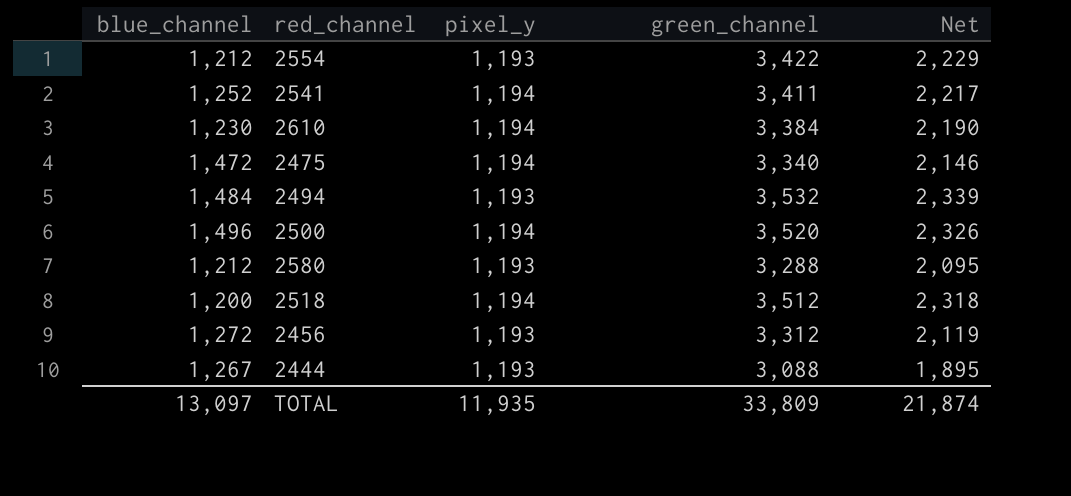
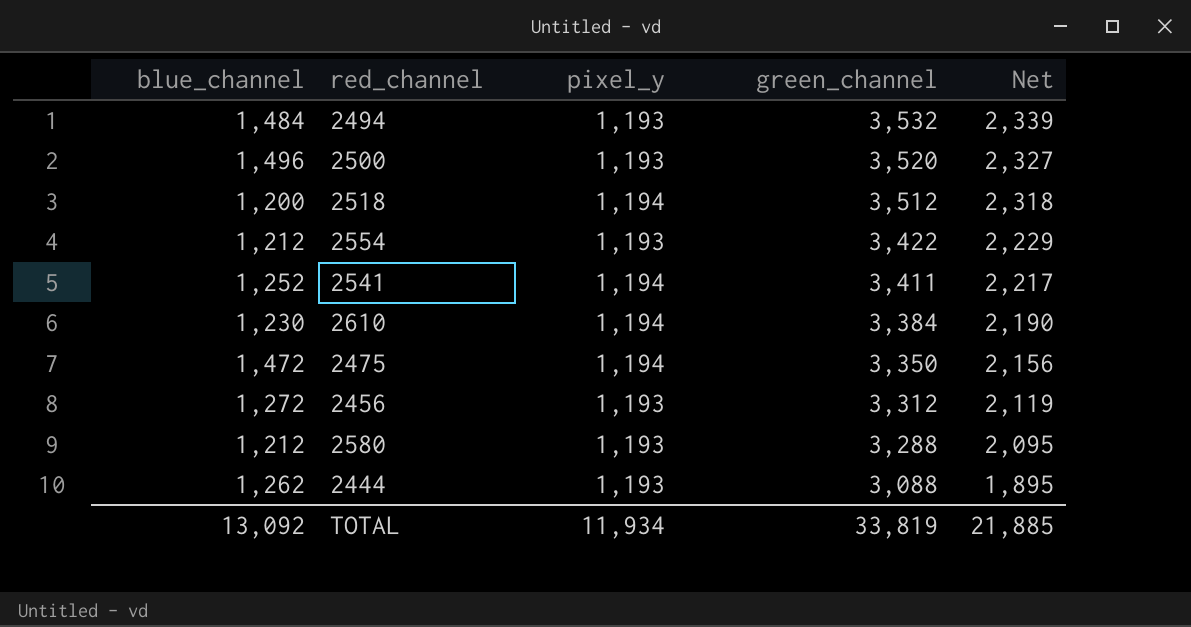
row order: none -> green_channel descending
2500 | pixel_y: 1,194 -> 1,193
2500 | Net: 2,326 -> 2,327
2475 | green_channel: 3,340 -> 3,350
2475 | Net: 2,146 -> 2,156
2444 | blue_channel: 1,267 -> 1,262
TOTAL | blue_channel: 13,097 -> 13,092
TOTAL | pixel_y: 11,935 -> 11,934
TOTAL | green_channel: 33,809 -> 33,819
TOTAL | Net: 21,874 -> 21,885

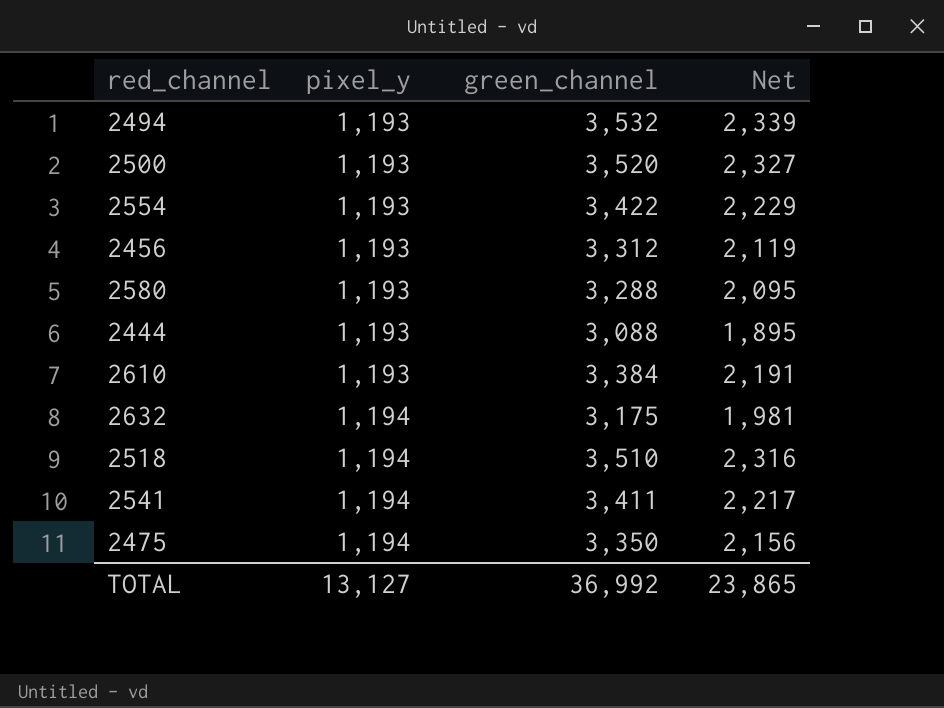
row order: green_channel descending -> pixel_y ascending
column blue_channel | position: 1 -> none
2610 | pixel_y: 1,194 -> 1,193
2610 | Net: 2,190 -> 2,191
row 2632: none -> 1,194 | 3,175 | 1,981
2518 | green_channel: 3,512 -> 3,510
2518 | Net: 2,318 -> 2,316
TOTAL | pixel_y: 11,934 -> 13,127
TOTAL | green_channel: 33,819 -> 36,992
TOTAL | Net: 21,885 -> 23,865

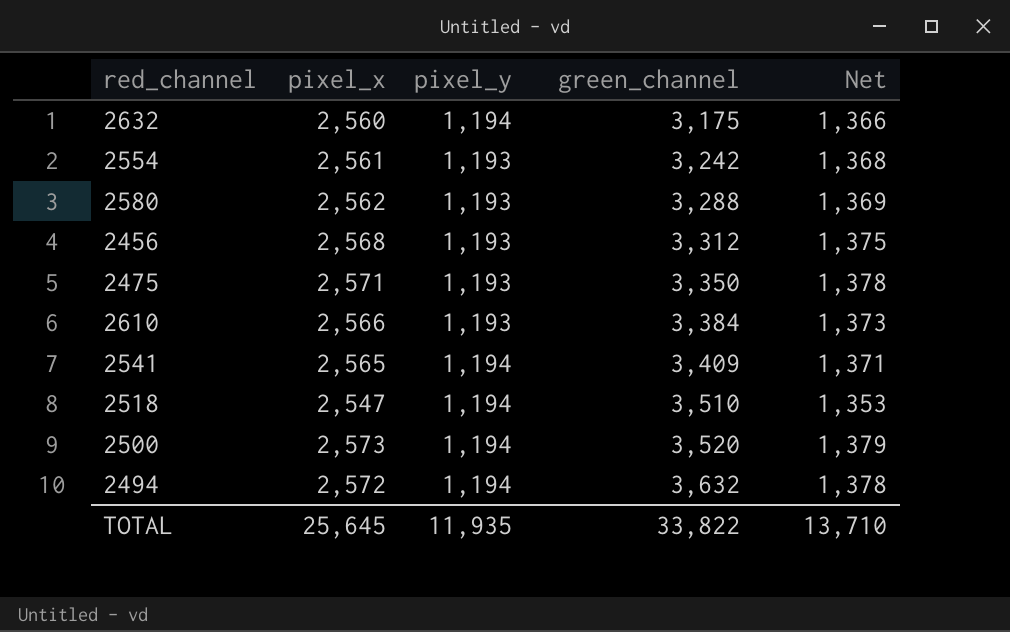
row order: pixel_y ascending -> green_channel ascending
column pixel_x | position: none -> 2
column Net | formula: [green_channel] - [pixel_y] -> [pixel_x] - [pixel_y]
row 2444: 1,193 | 3,088 | 1,895 -> none
2554 | green_channel: 3,422 -> 3,242
2475 | pixel_y: 1,194 -> 1,193
2541 | green_channel: 3,411 -> 3,409
2500 | pixel_y: 1,193 -> 1,194
2494 | pixel_y: 1,193 -> 1,194
2494 | green_channel: 3,532 -> 3,632
TOTAL | pixel_y: 13,127 -> 11,935
TOTAL | green_channel: 36,992 -> 33,822
TOTAL | Net: 23,865 -> 13,710

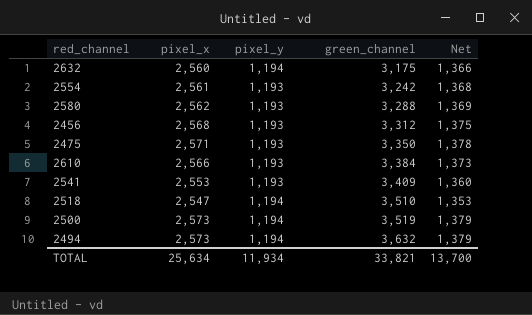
2541 | pixel_x: 2,565 -> 2,553
2541 | pixel_y: 1,194 -> 1,193
2541 | Net: 1,371 -> 1,360
2500 | green_channel: 3,520 -> 3,519
2494 | pixel_x: 2,572 -> 2,573
2494 | Net: 1,378 -> 1,379
TOTAL | pixel_x: 25,645 -> 25,634
TOTAL | pixel_y: 11,935 -> 11,934
TOTAL | green_channel: 33,822 -> 33,821
TOTAL | Net: 13,710 -> 13,700

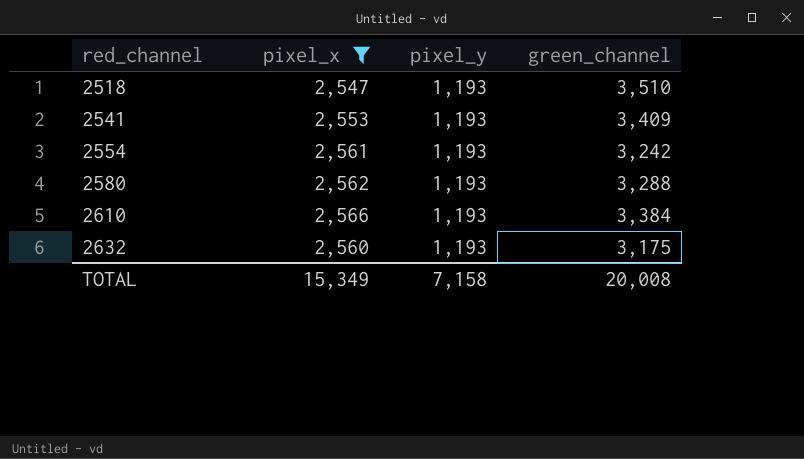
filter: none -> pixel_x <= 2,566
row order: green_channel ascending -> red_channel ascending
column Net | formula: [pixel_x] - [pixel_y] -> none
2518 | pixel_y: 1,194 -> 1,193
2632 | pixel_y: 1,194 -> 1,193
TOTAL | pixel_x: 25,634 -> 15,349
TOTAL | pixel_y: 11,934 -> 7,158
TOTAL | green_channel: 33,821 -> 20,008

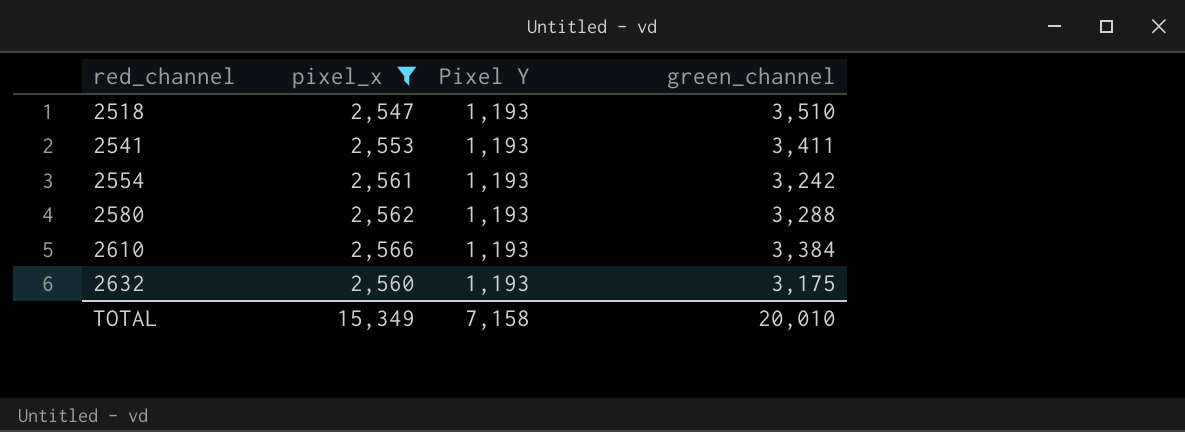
column name: pixel_y -> Pixel Y
2541 | green_channel: 3,409 -> 3,411
TOTAL | green_channel: 20,008 -> 20,010

